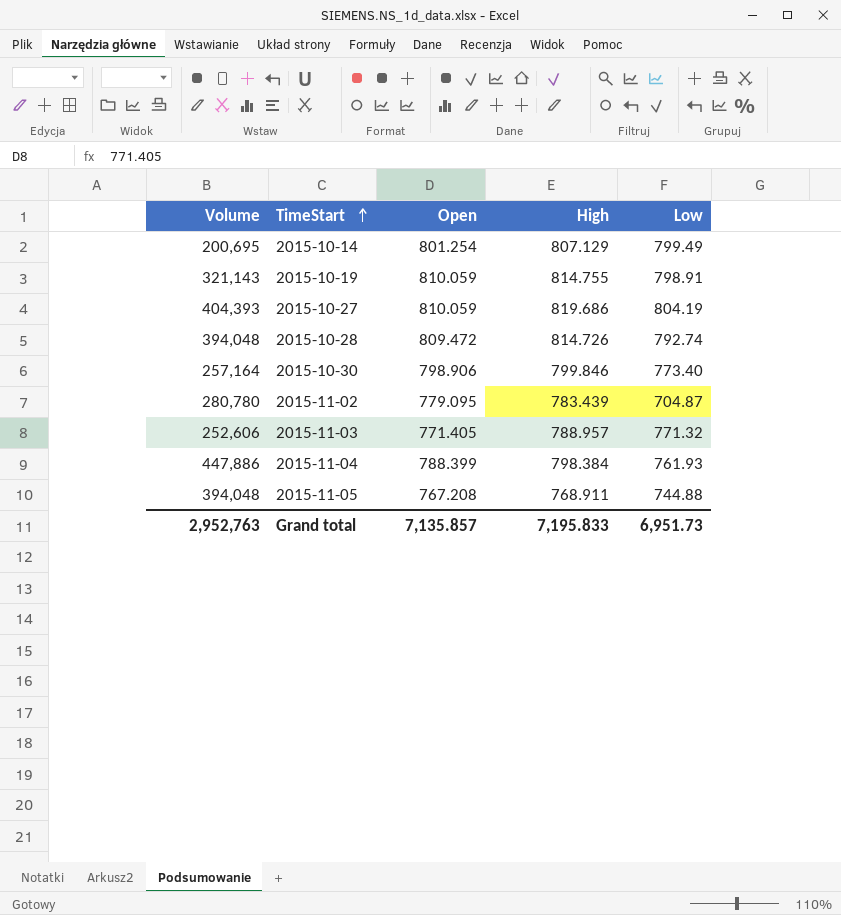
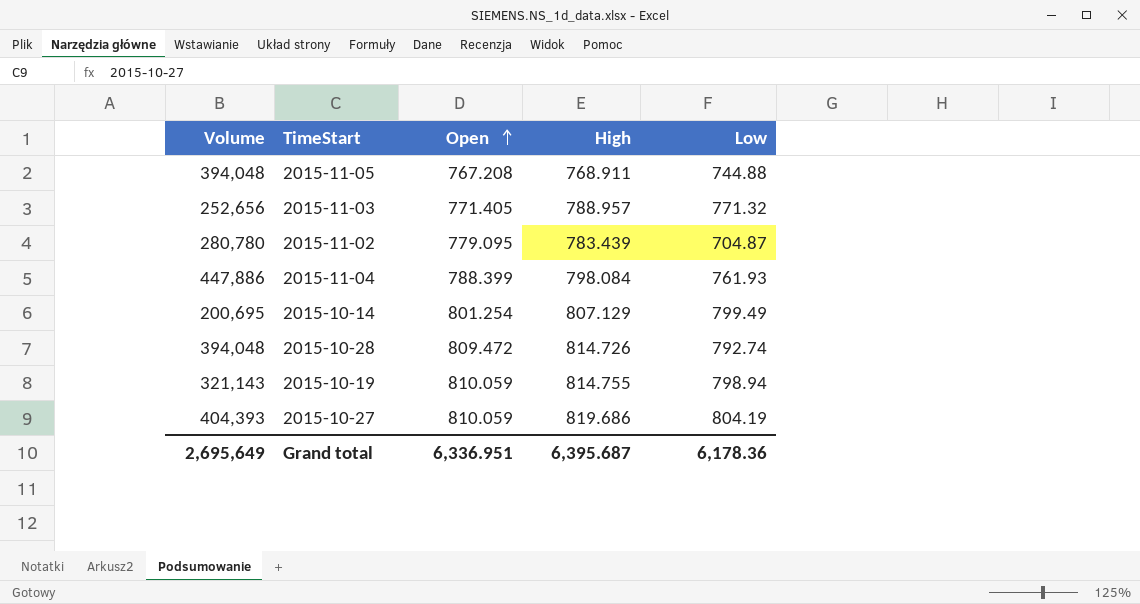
row order: TimeStart ascending -> Open ascending
row 2015-10-30: 257,164 | 798.906 | 799.846 | 773.40 -> none
2015-11-03 | Volume: 252,606 -> 252,656
2015-11-04 | High: 798.384 -> 798.084
2015-10-19 | Low: 798.91 -> 798.94
Grand total | Volume: 2,952,763 -> 2,695,649
Grand total | Open: 7,135.857 -> 6,336.951
Grand total | High: 7,195.833 -> 6,395.687
Grand total | Low: 6,951.73 -> 6,178.36

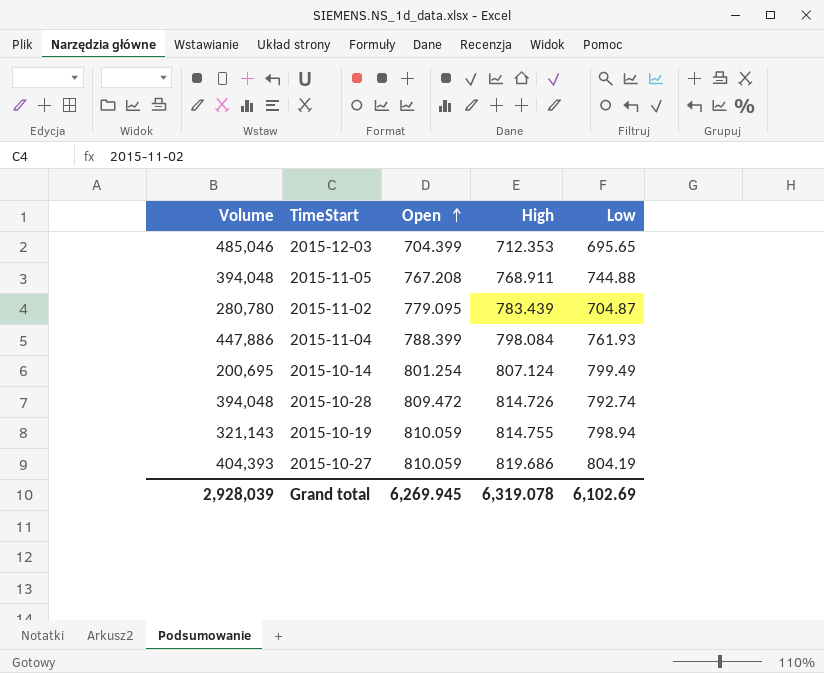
row 2015-11-03: 252,656 | 771.405 | 788.957 | 771.32 -> none
row 2015-12-03: none -> 485,046 | 704.399 | 712.353 | 695.65
2015-10-14 | High: 807.129 -> 807.124
Grand total | Volume: 2,695,649 -> 2,928,039
Grand total | Open: 6,336.951 -> 6,269.945
Grand total | High: 6,395.687 -> 6,319.078
Grand total | Low: 6,178.36 -> 6,102.69

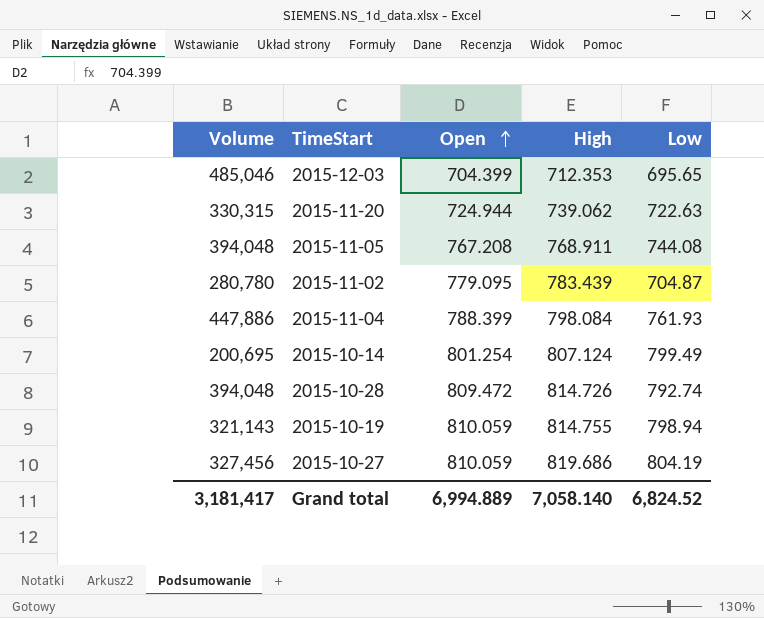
row 2015-11-20: none -> 330,315 | 724.944 | 739.062 | 722.63
2015-11-05 | Low: 744.88 -> 744.08
2015-10-27 | Volume: 404,393 -> 327,456
Grand total | Volume: 2,928,039 -> 3,181,417
Grand total | Open: 6,269.945 -> 6,994.889
Grand total | High: 6,319.078 -> 7,058.140
Grand total | Low: 6,102.69 -> 6,824.52

